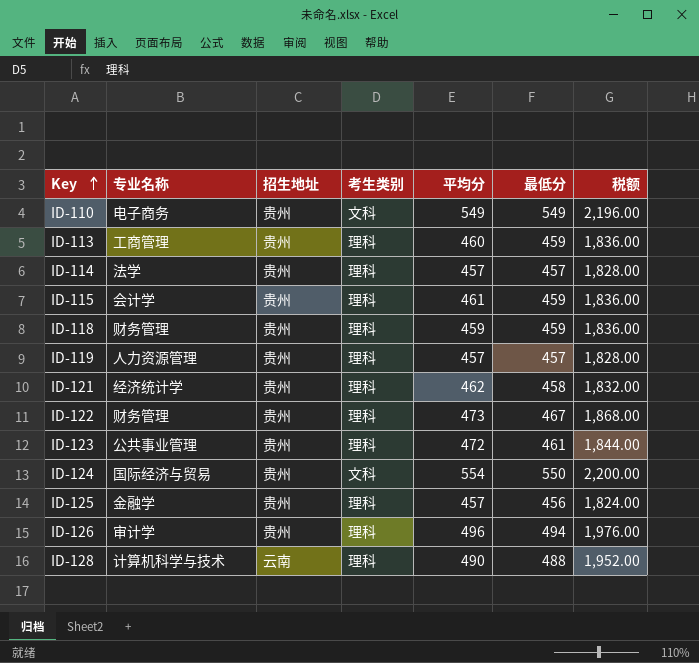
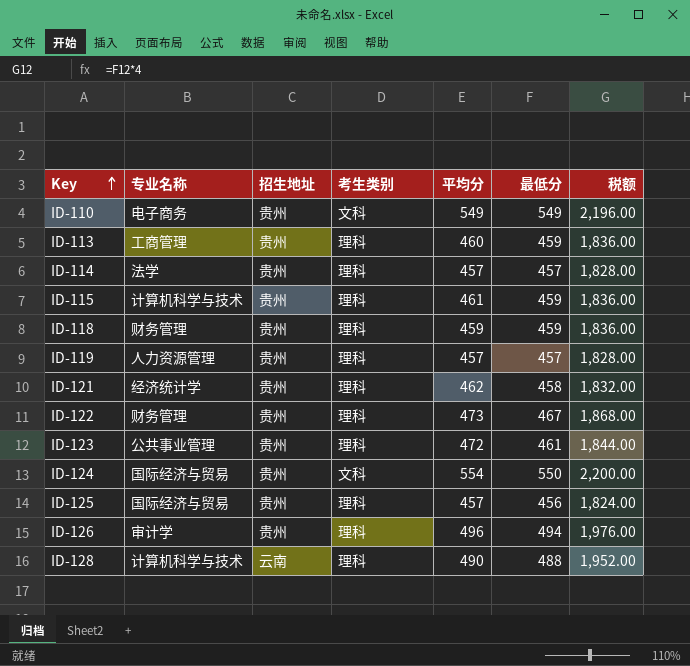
ID-115 | 专业名称: 会计学 -> 计算机科学与技术
ID-125 | 专业名称: 金融学 -> 国际经济与贸易

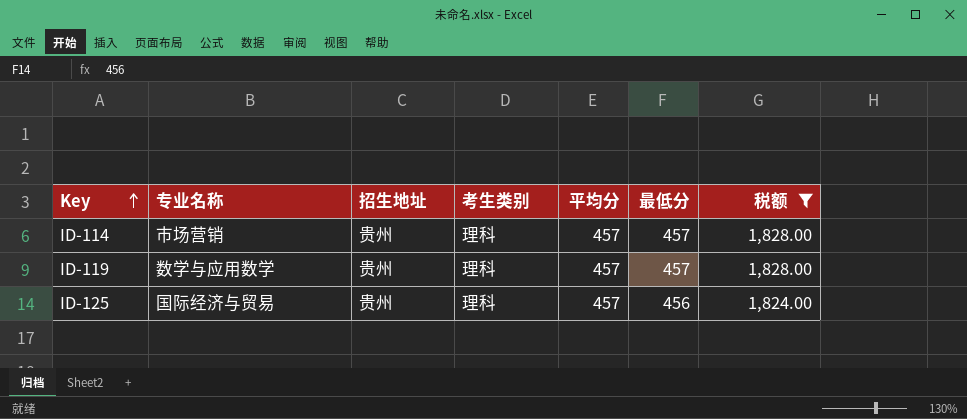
filter: none -> 税额 <= 1,828.00
ID-114 | 专业名称: 法学 -> 市场营销
ID-119 | 专业名称: 人力资源管理 -> 数学与应用数学

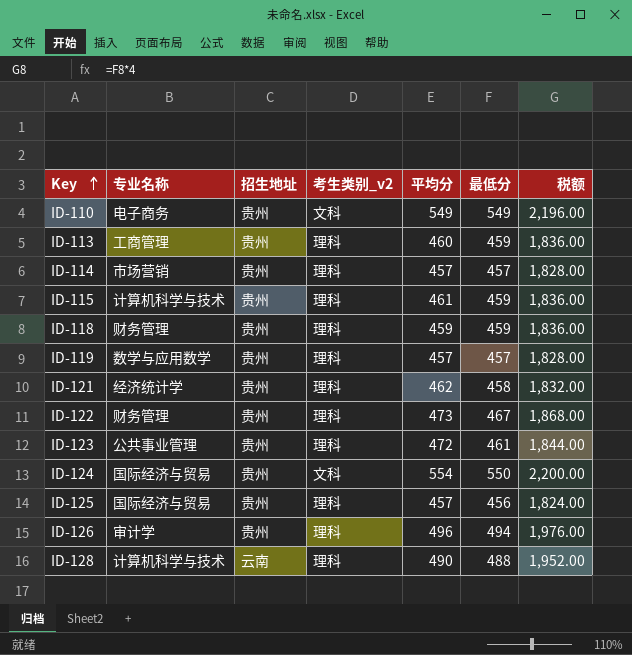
filter: 税额 <= 1,828.00 -> none
column name: 考生类别 -> 考生类别_v2

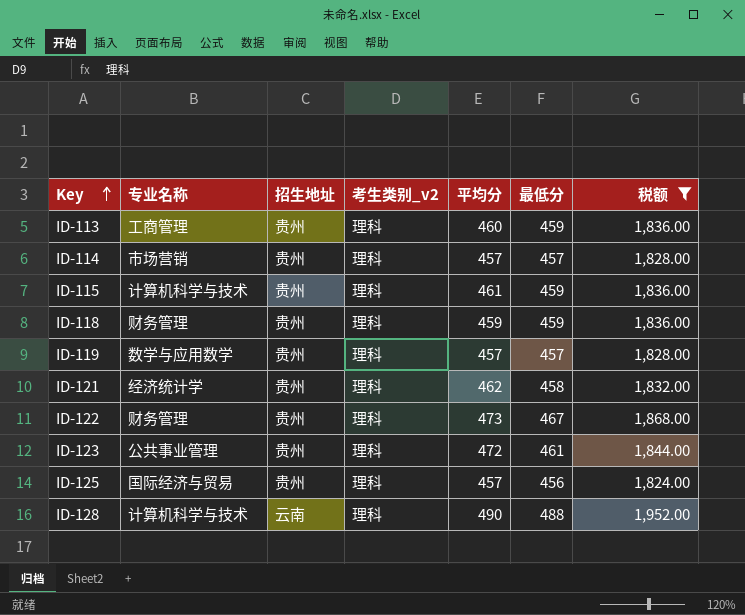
filter: none -> 税额 <= 1,952.00

